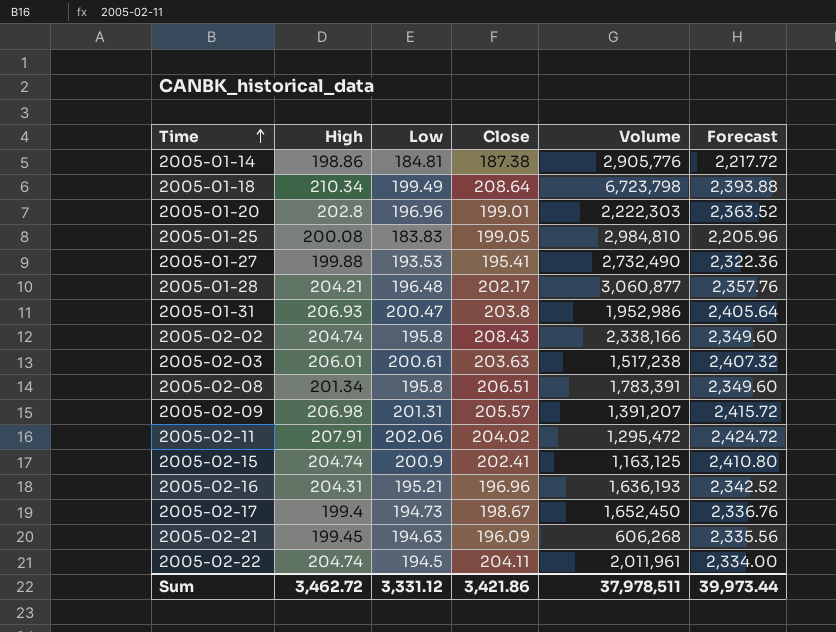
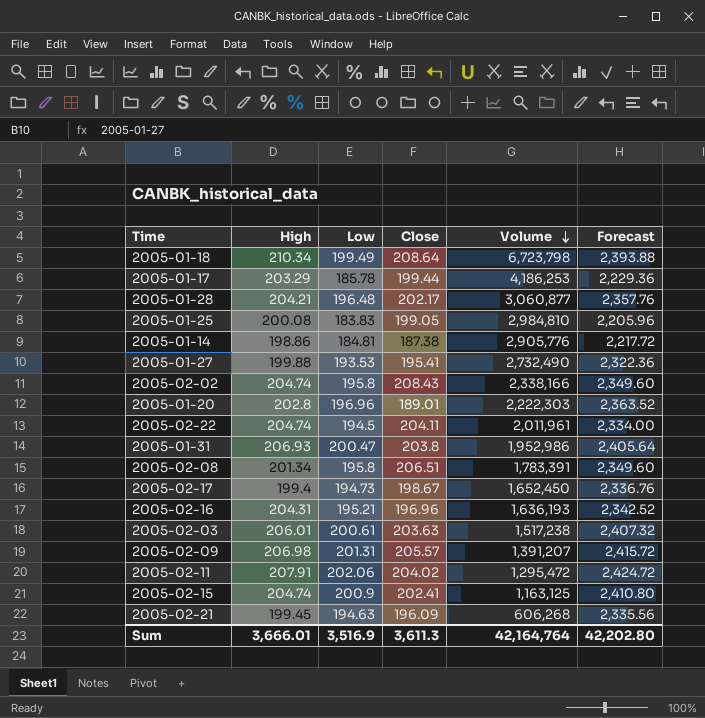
row order: Time ascending -> Volume descending
row 2005-01-17: none -> 203.29 | 185.78 | 199.44 | 4,186,253 | 2,229.36
2005-01-20 | Close: 199.01 -> 189.01
Sum | High: 3,462.72 -> 3,666.01
Sum | Low: 3,331.12 -> 3,516.9
Sum | Close: 3,421.86 -> 3,611.3
Sum | Volume: 37,978,511 -> 42,164,764
Sum | Forecast: 39,973.44 -> 42,202.80

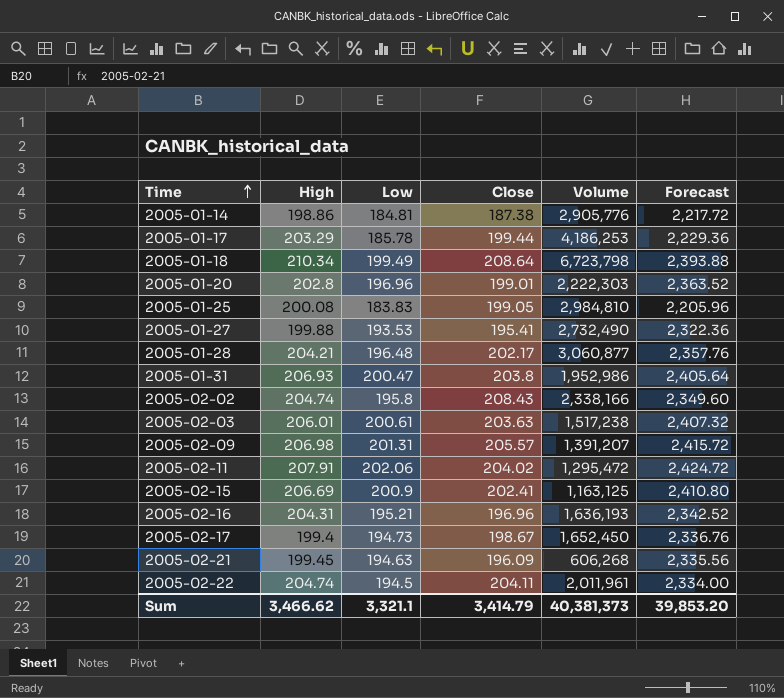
row order: Volume descending -> Time ascending
row 2005-02-08: 201.34 | 195.8 | 206.51 | 1,783,391 | 2,349.60 -> none
2005-01-20 | Close: 189.01 -> 199.01
2005-02-15 | High: 204.74 -> 206.69
Sum | High: 3,666.01 -> 3,466.62
Sum | Low: 3,516.9 -> 3,321.1
Sum | Close: 3,611.3 -> 3,414.79
Sum | Volume: 42,164,764 -> 40,381,373
Sum | Forecast: 42,202.80 -> 39,853.20

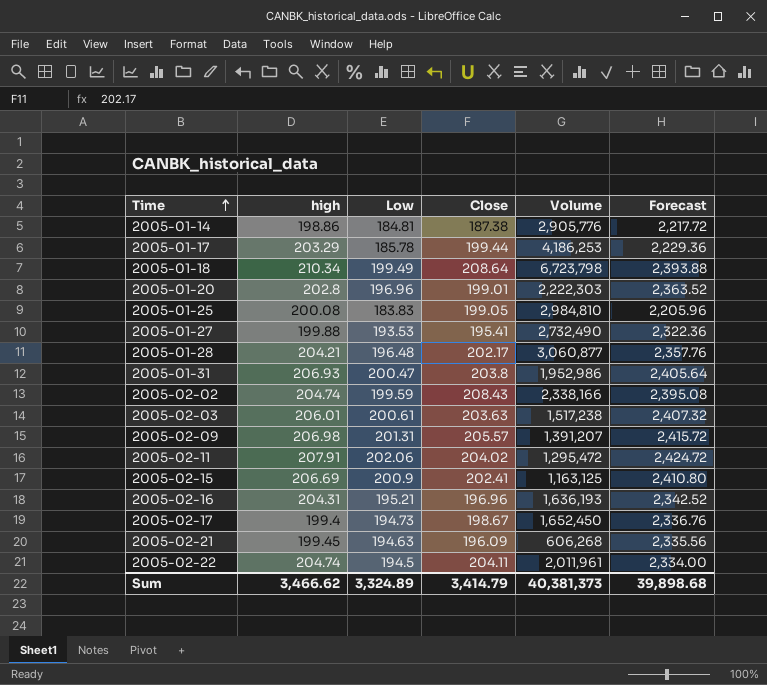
column name: High -> high
2005-02-02 | Low: 195.8 -> 199.59
2005-02-02 | Forecast: 2,349.60 -> 2,395.08
Sum | Low: 3,321.1 -> 3,324.89
Sum | Forecast: 39,853.20 -> 39,898.68

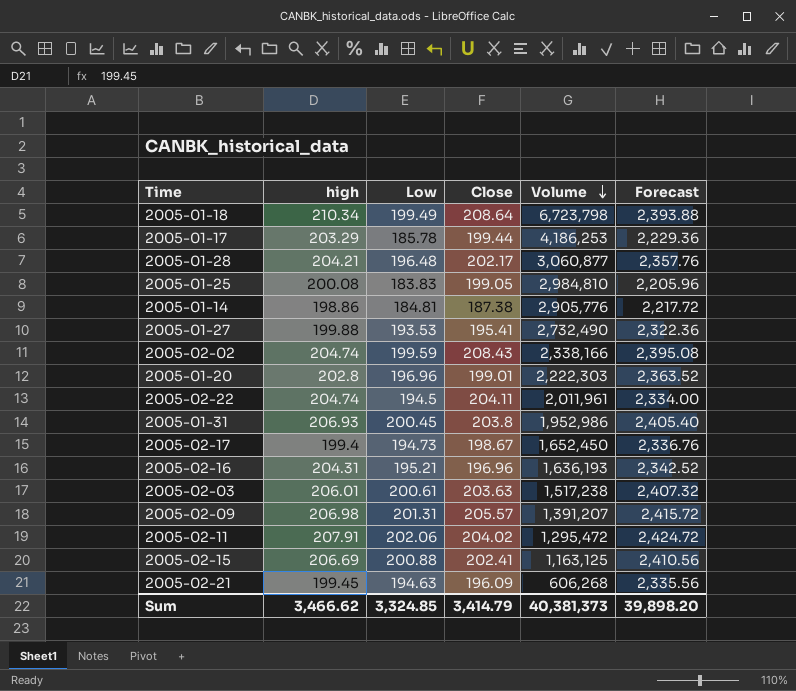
row order: Time ascending -> Volume descending
2005-01-31 | Low: 200.47 -> 200.45
2005-01-31 | Forecast: 2,405.64 -> 2,405.40
2005-02-15 | Low: 200.9 -> 200.88
2005-02-15 | Forecast: 2,410.80 -> 2,410.56
Sum | Low: 3,324.89 -> 3,324.85
Sum | Forecast: 39,898.68 -> 39,898.20

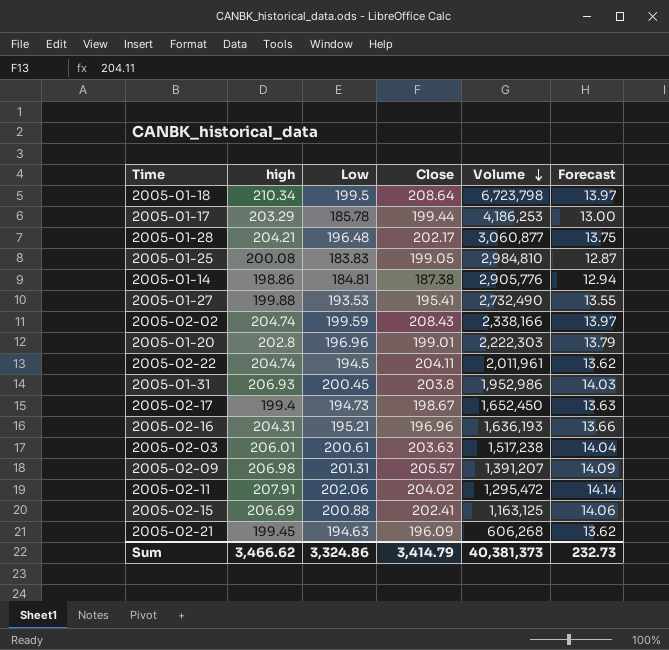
column Forecast | formula: [Low] * 12 -> [Low] * 0.07
2005-01-18 | Low: 199.49 -> 199.5
Sum | Low: 3,324.85 -> 3,324.86
Sum | Forecast: 39,898.20 -> 232.73

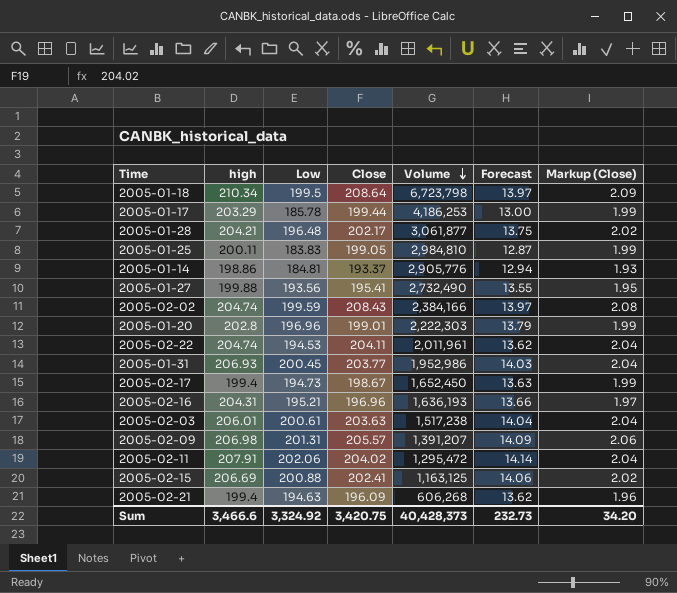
column Markup (Close) | formula: none -> [Close] * 0.01
2005-01-28 | Volume: 3,060,877 -> 3,061,877
2005-01-25 | high: 200.08 -> 200.11
2005-01-14 | Close: 187.38 -> 193.37
2005-01-27 | Low: 193.53 -> 193.56
2005-02-02 | Volume: 2,338,166 -> 2,384,166
2005-02-22 | Low: 194.5 -> 194.53
2005-01-31 | Close: 203.8 -> 203.77
2005-02-21 | high: 199.45 -> 199.4
Sum | high: 3,466.62 -> 3,466.6
Sum | Low: 3,324.86 -> 3,324.92
Sum | Close: 3,414.79 -> 3,420.75
Sum | Volume: 40,381,373 -> 40,428,373

